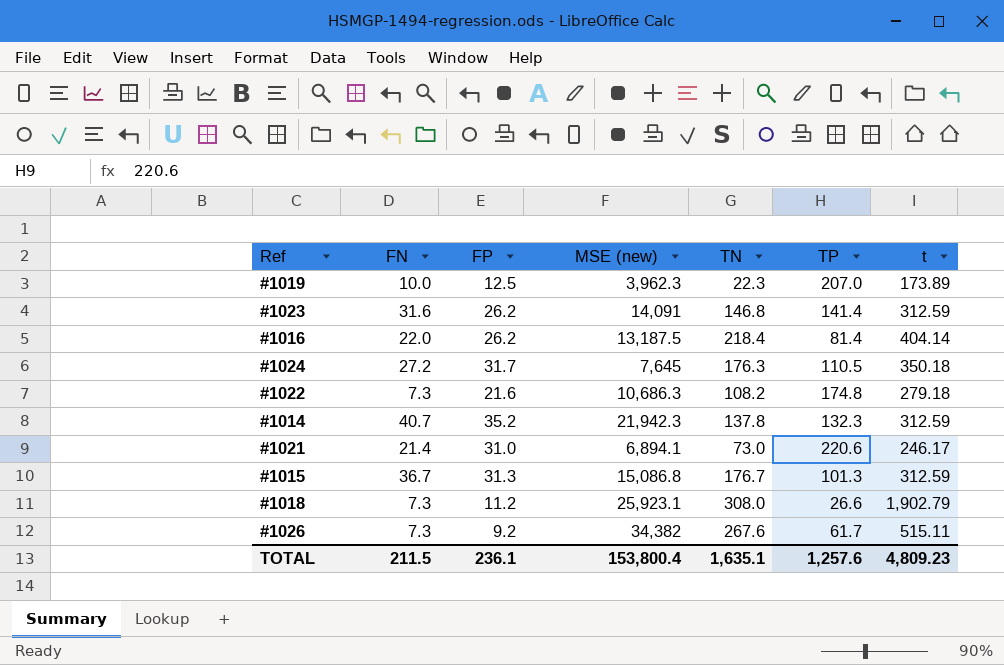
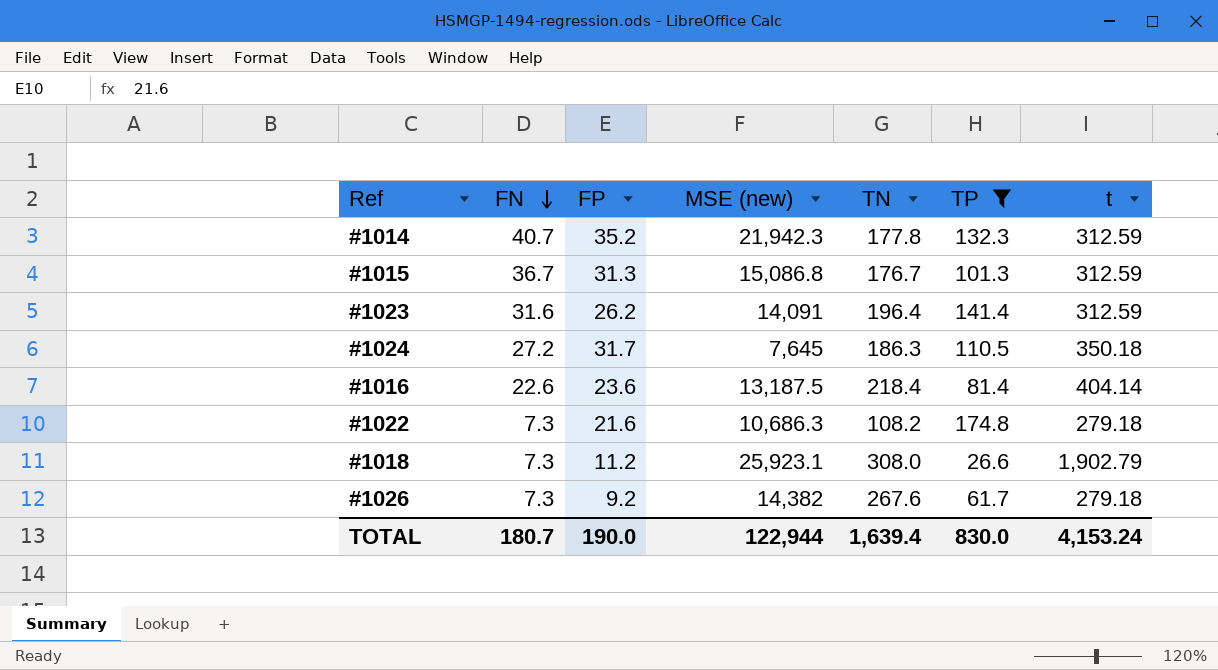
filter: none -> TP <= 174.8
row order: none -> FN descending
#1014 | TN: 137.8 -> 177.8
#1023 | TN: 146.8 -> 196.4
#1024 | TN: 176.3 -> 186.3
#1016 | FN: 22.0 -> 22.6
#1016 | FP: 26.2 -> 23.6
#1026 | MSE (new): 34,382 -> 14,382
#1026 | t: 515.11 -> 279.18
TOTAL | FN: 211.5 -> 180.7
TOTAL | FP: 236.1 -> 190.0
TOTAL | MSE (new): 153,800.4 -> 122,944
TOTAL | TN: 1,635.1 -> 1,639.4
TOTAL | TP: 1,257.6 -> 830.0
TOTAL | t: 4,809.23 -> 4,153.24

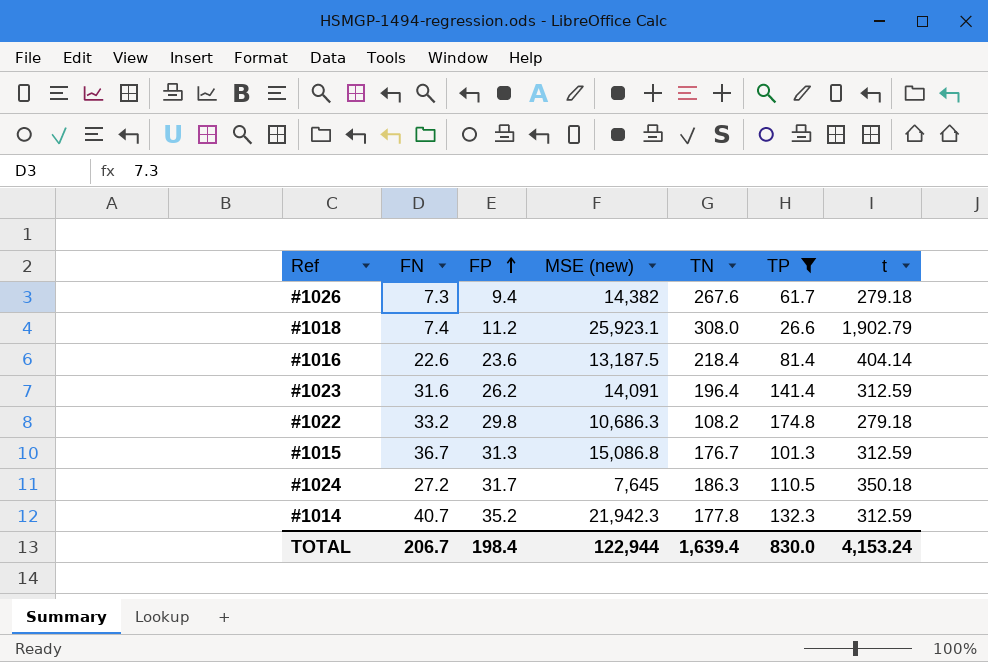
row order: FN descending -> FP ascending
#1026 | FP: 9.2 -> 9.4
#1018 | FN: 7.3 -> 7.4
#1022 | FN: 7.3 -> 33.2
#1022 | FP: 21.6 -> 29.8
TOTAL | FN: 180.7 -> 206.7
TOTAL | FP: 190.0 -> 198.4

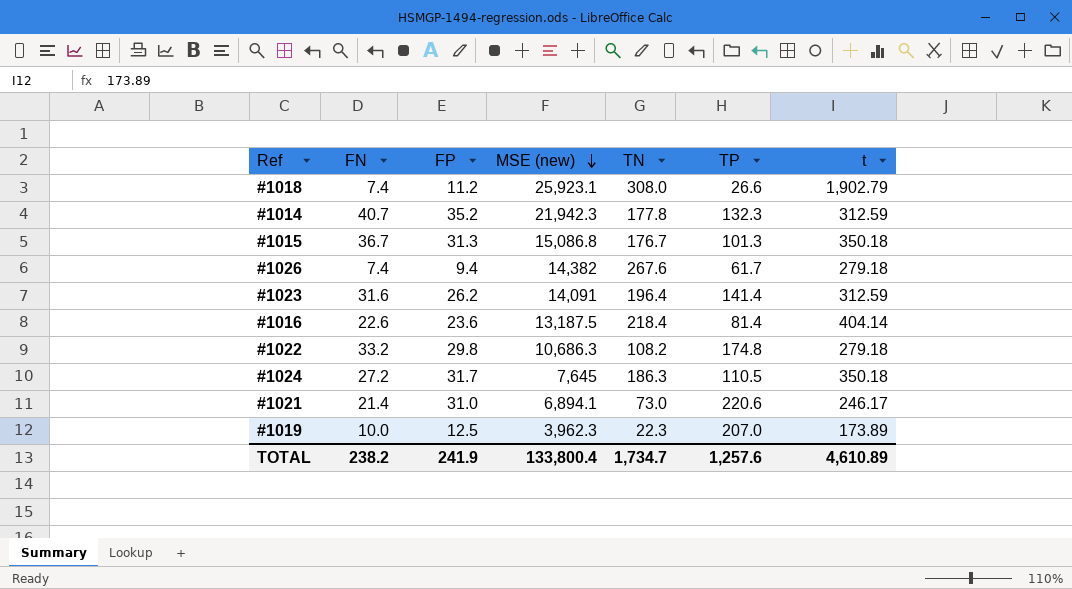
filter: TP <= 174.8 -> none
row order: FP ascending -> MSE (new) descending
#1015 | t: 312.59 -> 350.18
#1026 | FN: 7.3 -> 7.4
TOTAL | FN: 206.7 -> 238.2
TOTAL | FP: 198.4 -> 241.9
TOTAL | MSE (new): 122,944 -> 133,800.4
TOTAL | TN: 1,639.4 -> 1,734.7
TOTAL | TP: 830.0 -> 1,257.6
TOTAL | t: 4,153.24 -> 4,610.89

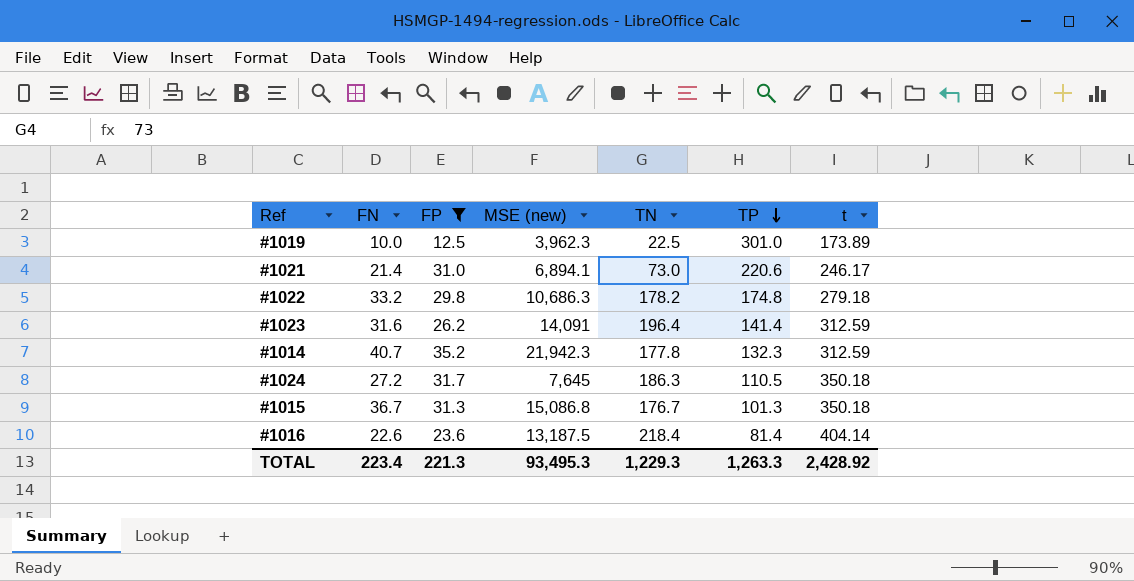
filter: none -> FP >= 12.5
row order: MSE (new) descending -> TP descending
#1019 | TN: 22.3 -> 22.5
#1019 | TP: 207.0 -> 301.0
#1022 | TN: 108.2 -> 178.2
TOTAL | FN: 238.2 -> 223.4
TOTAL | FP: 241.9 -> 221.3
TOTAL | MSE (new): 133,800.4 -> 93,495.3
TOTAL | TN: 1,734.7 -> 1,229.3
TOTAL | TP: 1,257.6 -> 1,263.3
TOTAL | t: 4,610.89 -> 2,428.92

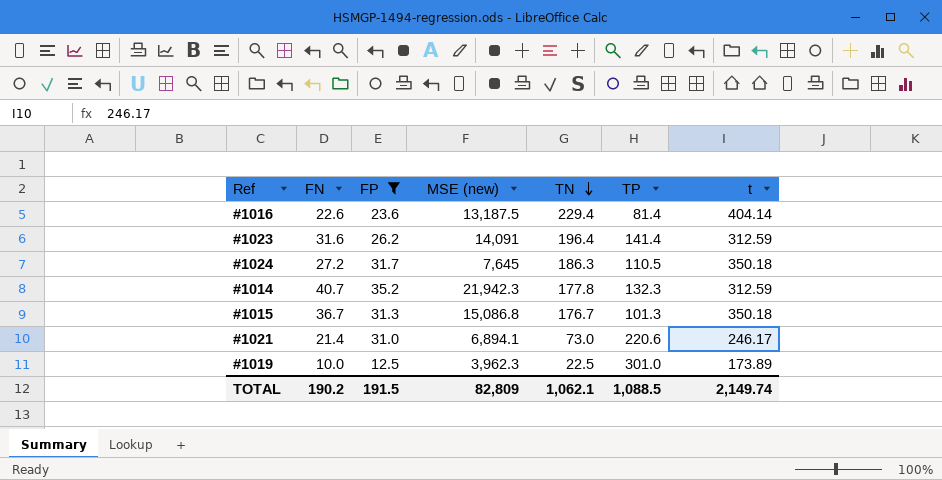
row order: TP descending -> TN descending
row #1022: 33.2 | 29.8 | 10,686.3 | 178.2 | 174.8 | 279.18 -> none
#1016 | TN: 218.4 -> 229.4
TOTAL | FN: 223.4 -> 190.2
TOTAL | FP: 221.3 -> 191.5
TOTAL | MSE (new): 93,495.3 -> 82,809
TOTAL | TN: 1,229.3 -> 1,062.1
TOTAL | TP: 1,263.3 -> 1,088.5
TOTAL | t: 2,428.92 -> 2,149.74

